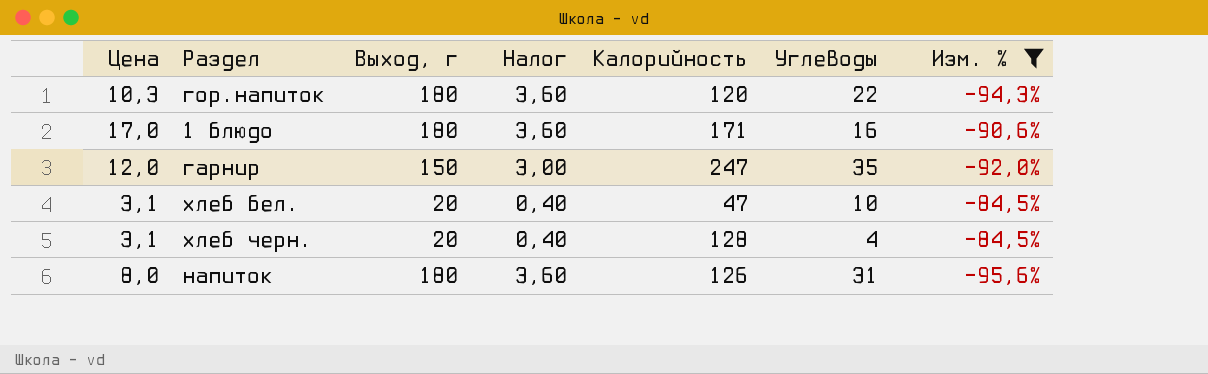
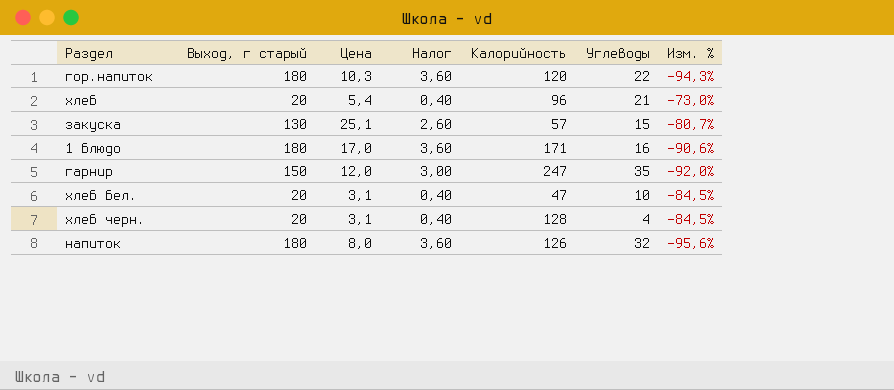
filter: Изм. % <= -84,5% -> none
column name: Выход, г -> Выход, г старый
column Цена | position: 1 -> 3
напиток | Углеводы: 31 -> 32

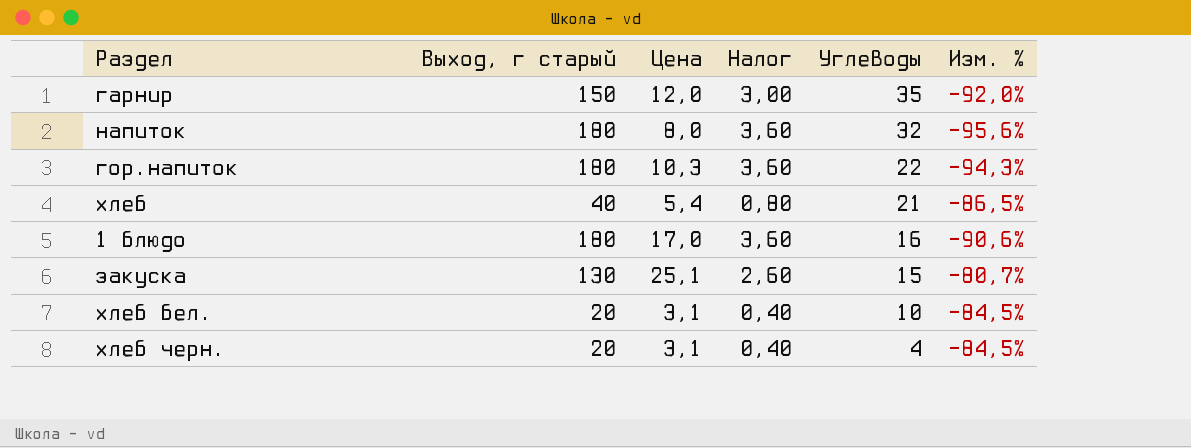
row order: none -> Углеводы descending
column Калорийность | position: 5 -> none
хлеб | Выход, г старый: 20 -> 40
хлеб | Налог: 0,40 -> 0,80
хлеб | Изм. %: -73,0% -> -86,5%

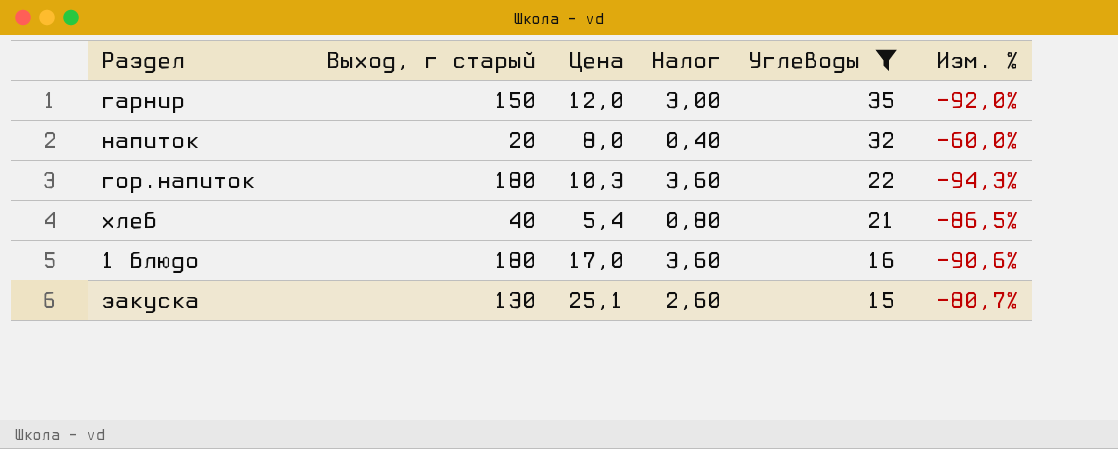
filter: none -> Углеводы >= 15
напиток | Выход, г старый: 180 -> 20
напиток | Налог: 3,60 -> 0,40
напиток | Изм. %: -95,6% -> -60,0%

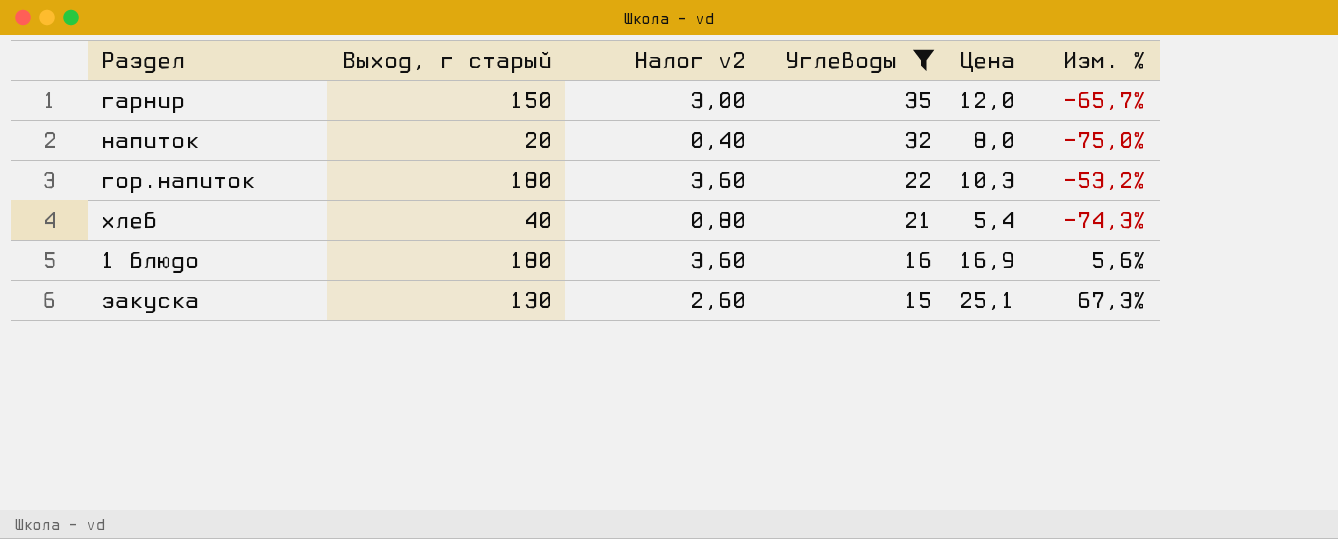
column name: Налог -> Налог v2
column Цена | position: 3 -> 5
column Изм. % | formula: ([Цена] - [Выход, г старый]) / [Выход, г старый] -> ([Цена] - [Углеводы]) / [Углеводы]
1 блюдо | Цена: 17,0 -> 16,9

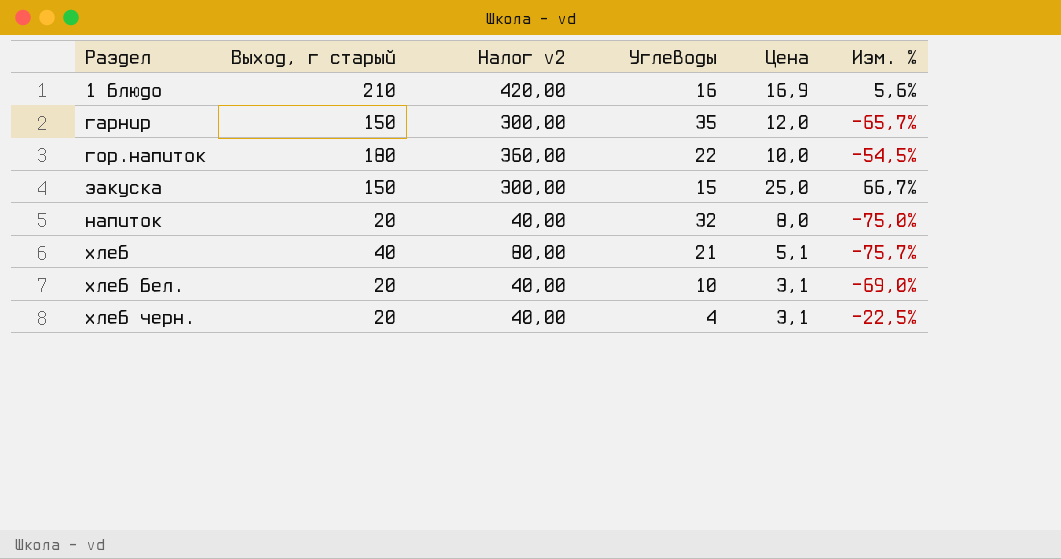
filter: Углеводы >= 15 -> none
row order: Углеводы descending -> Раздел ascending
column Налог v2 | formula: [Выход, г старый] * 0,02 -> [Выход, г старый] * 2
1 блюдо | Выход, г старый: 180 -> 210
гор.напиток | Цена: 10,3 -> 10,0
гор.напиток | Изм. %: -53,2% -> -54,5%
закуска | Выход, г старый: 130 -> 150
закуска | Цена: 25,1 -> 25,0
закуска | Изм. %: 67,3% -> 66,7%
хлеб | Цена: 5,4 -> 5,1
хлеб | Изм. %: -74,3% -> -75,7%

